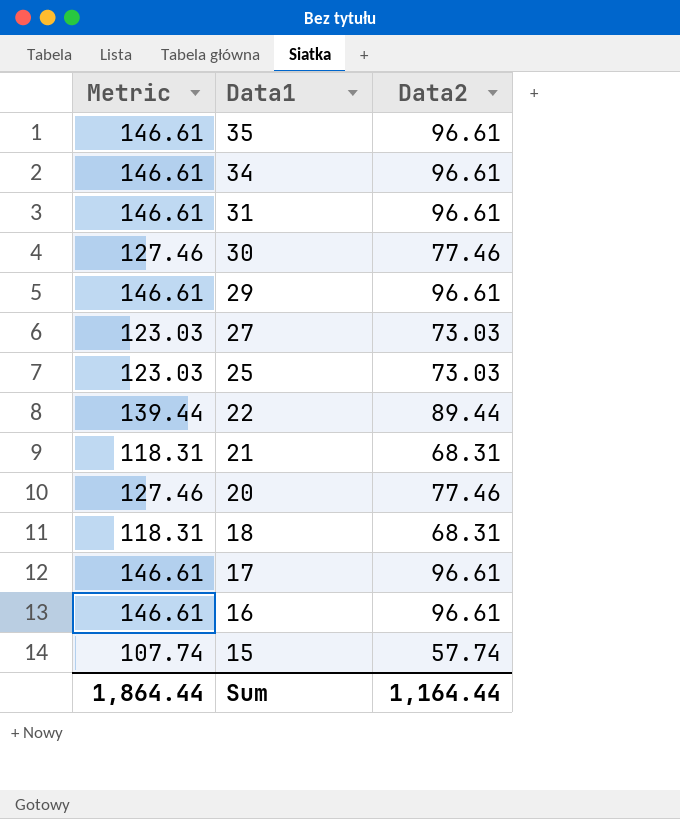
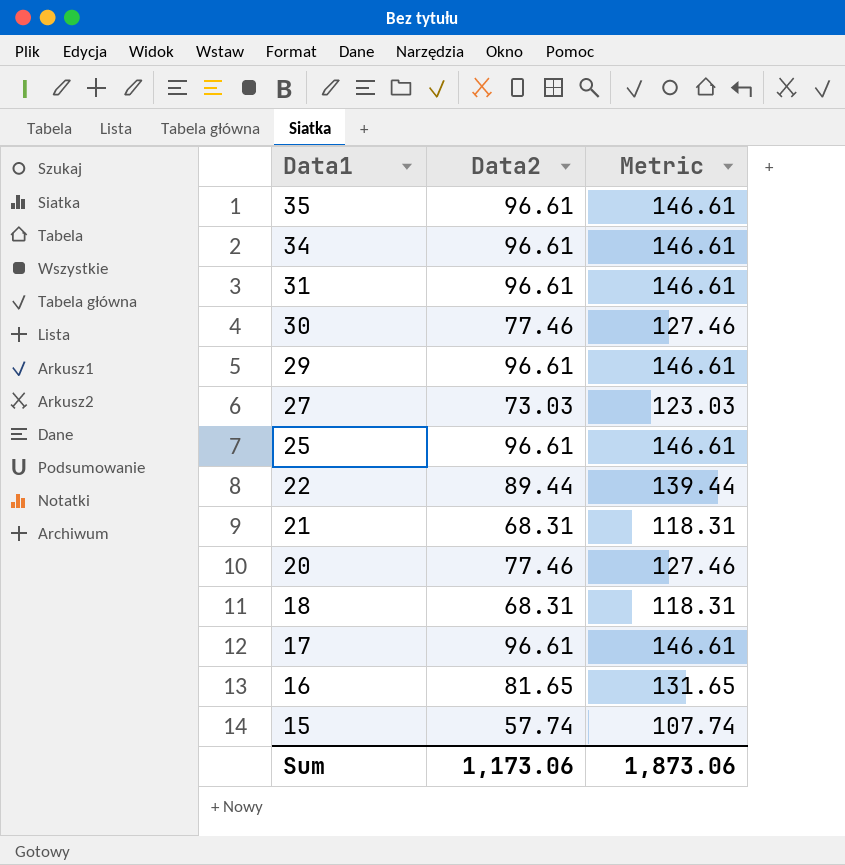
column Metric | position: 1 -> 3
25 | Data2: 73.03 -> 96.61
25 | Metric: 123.03 -> 146.61
16 | Data2: 96.61 -> 81.65
16 | Metric: 146.61 -> 131.65
Sum | Data2: 1,164.44 -> 1,173.06
Sum | Metric: 1,864.44 -> 1,873.06

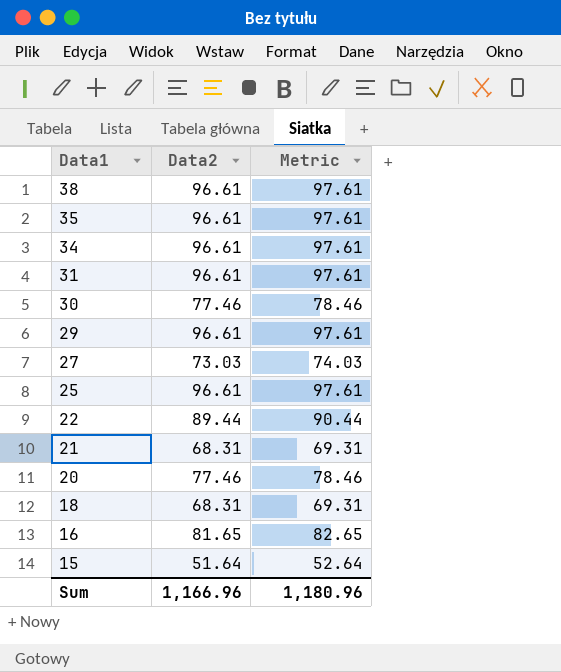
column Metric | formula: [Data2] + 50 -> [Data2] + 1
row 17: 96.61 | 146.61 -> none
row 38: none -> 96.61 | 97.61
15 | Data2: 57.74 -> 51.64
Sum | Data2: 1,173.06 -> 1,166.96
Sum | Metric: 1,873.06 -> 1,180.96

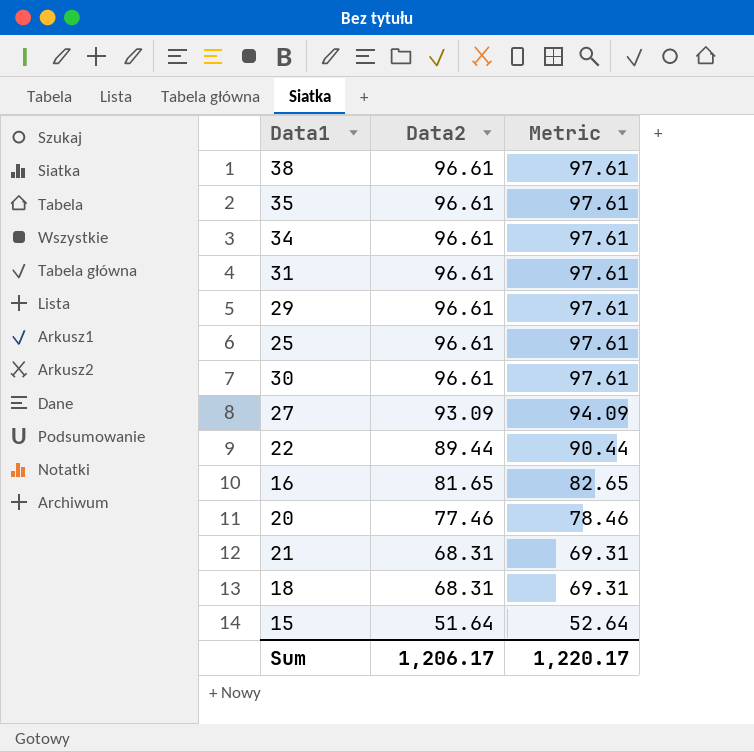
row order: Data1 descending -> Data2 descending
30 | Data2: 77.46 -> 96.61
30 | Metric: 78.46 -> 97.61
27 | Data2: 73.03 -> 93.09
27 | Metric: 74.03 -> 94.09
Sum | Data2: 1,166.96 -> 1,206.17
Sum | Metric: 1,180.96 -> 1,220.17

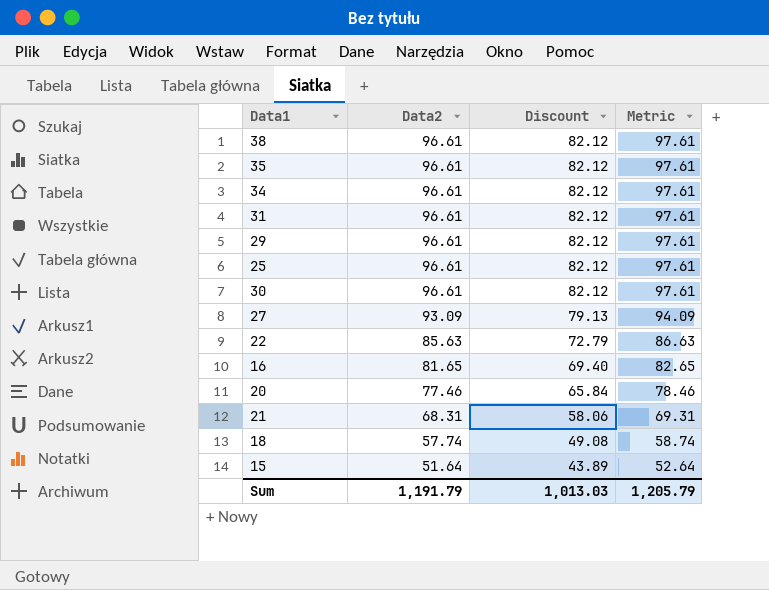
column Discount | formula: none -> [Data2] * 0.85
22 | Data2: 89.44 -> 85.63
22 | Metric: 90.44 -> 86.63
18 | Data2: 68.31 -> 57.74
18 | Metric: 69.31 -> 58.74
Sum | Data2: 1,206.17 -> 1,191.79
Sum | Metric: 1,220.17 -> 1,205.79

